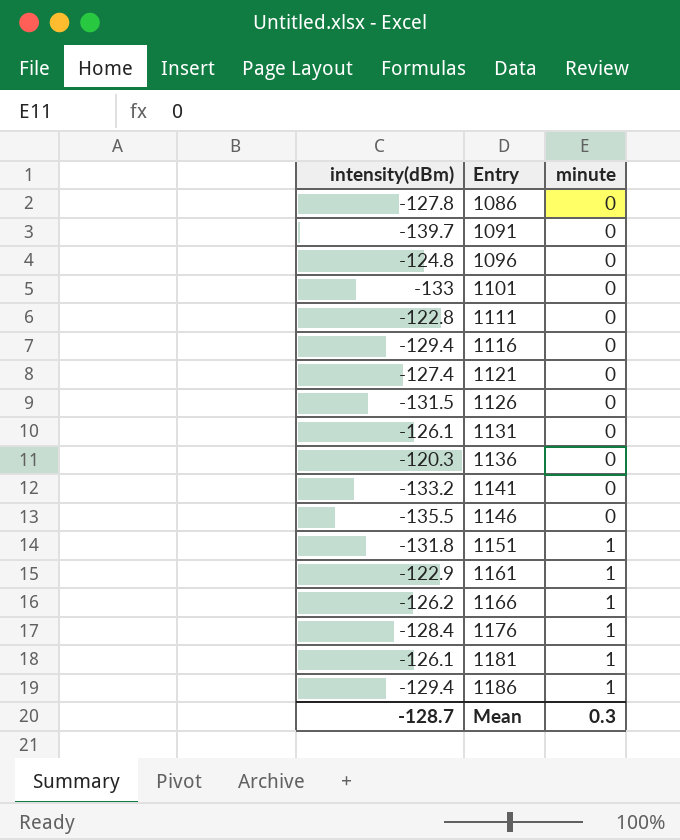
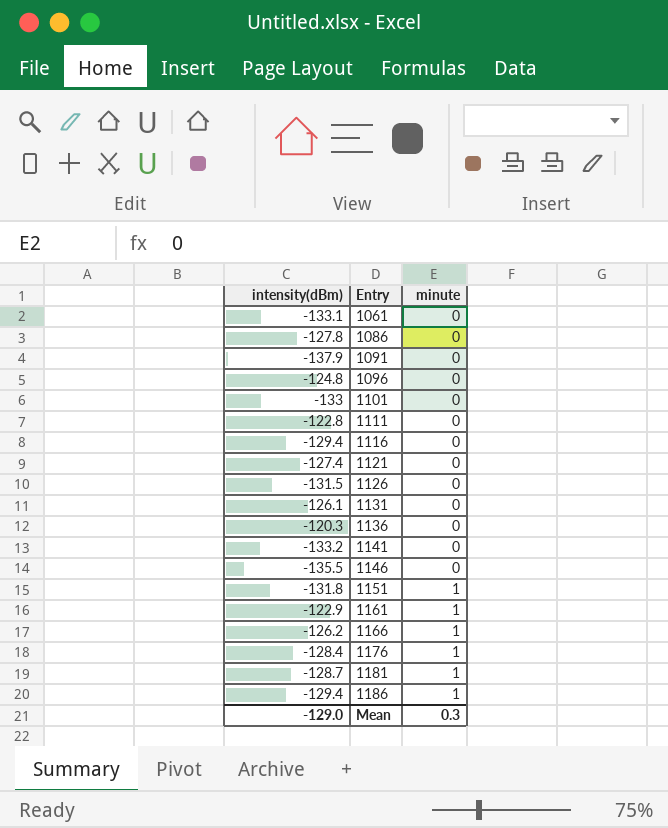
row 1061: none -> -133.1 | 0
1091 | intensity(dBm): -139.7 -> -137.9
1181 | intensity(dBm): -126.1 -> -128.7
Mean | intensity(dBm): -128.7 -> -129.0

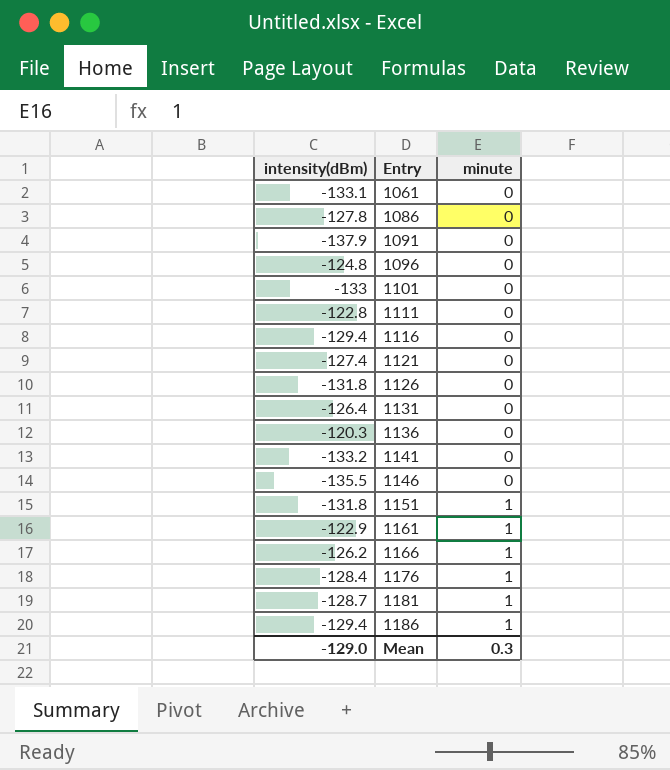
1126 | intensity(dBm): -131.5 -> -131.8
1131 | intensity(dBm): -126.1 -> -126.4

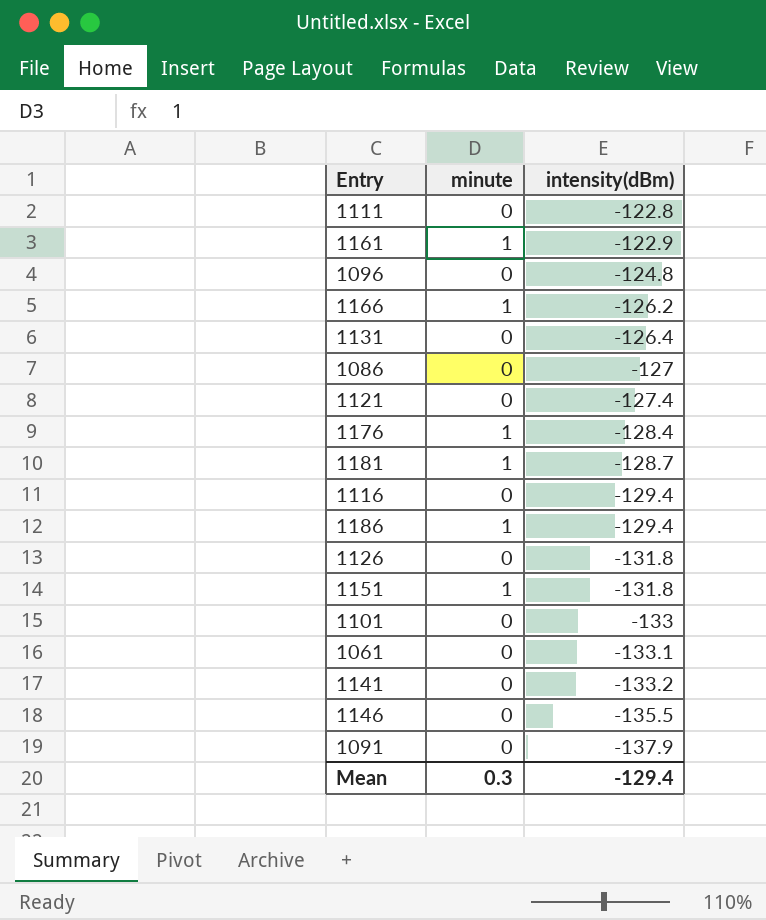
row order: Entry ascending -> intensity(dBm) descending
column intensity(dBm) | position: 1 -> 3
row 1136: -120.3 | 0 -> none
1086 | intensity(dBm): -127.8 -> -127
Mean | intensity(dBm): -129.0 -> -129.4

